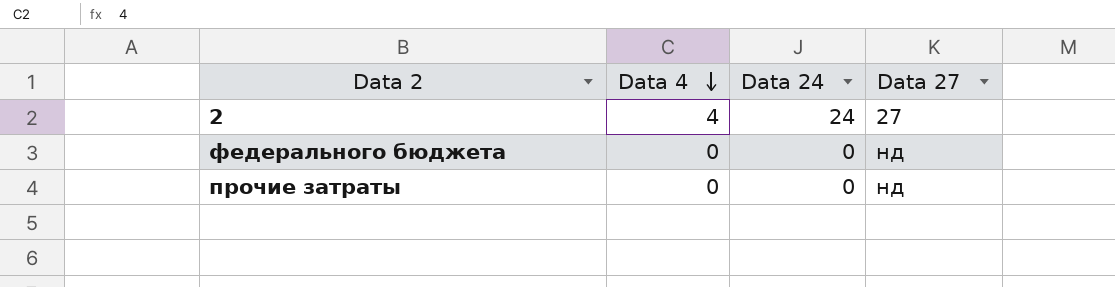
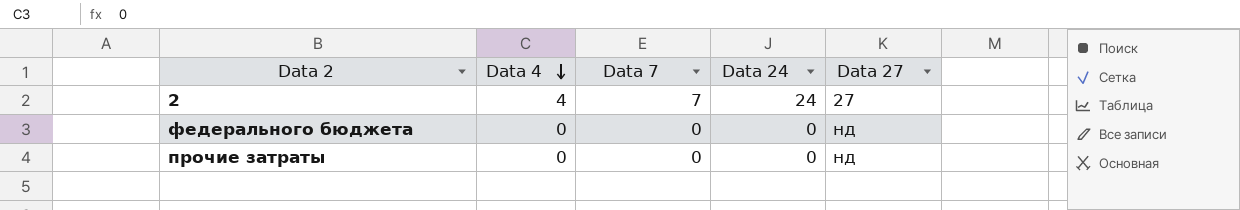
column Data 7 | position: none -> 3

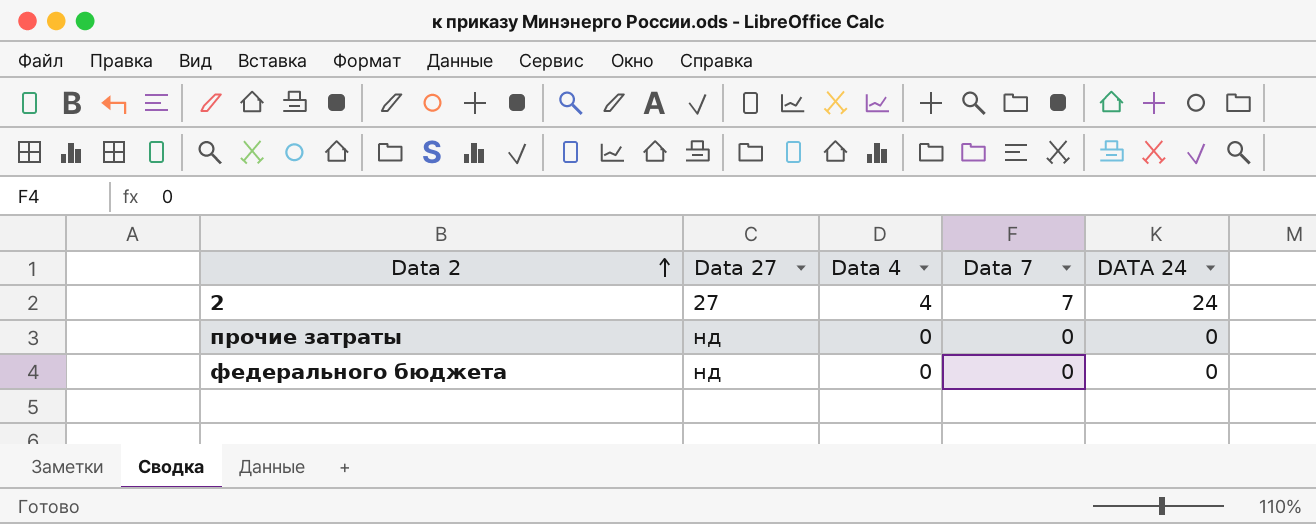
row order: Data 4 descending -> Data 2 ascending
column Data 27 | position: 5 -> 2
column name: Data 24 -> DATA 24

